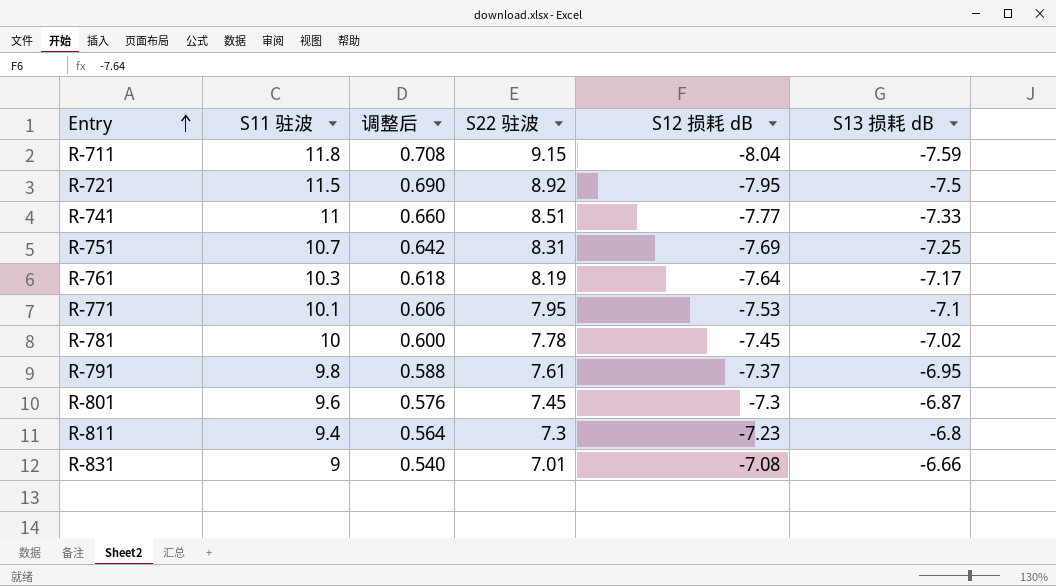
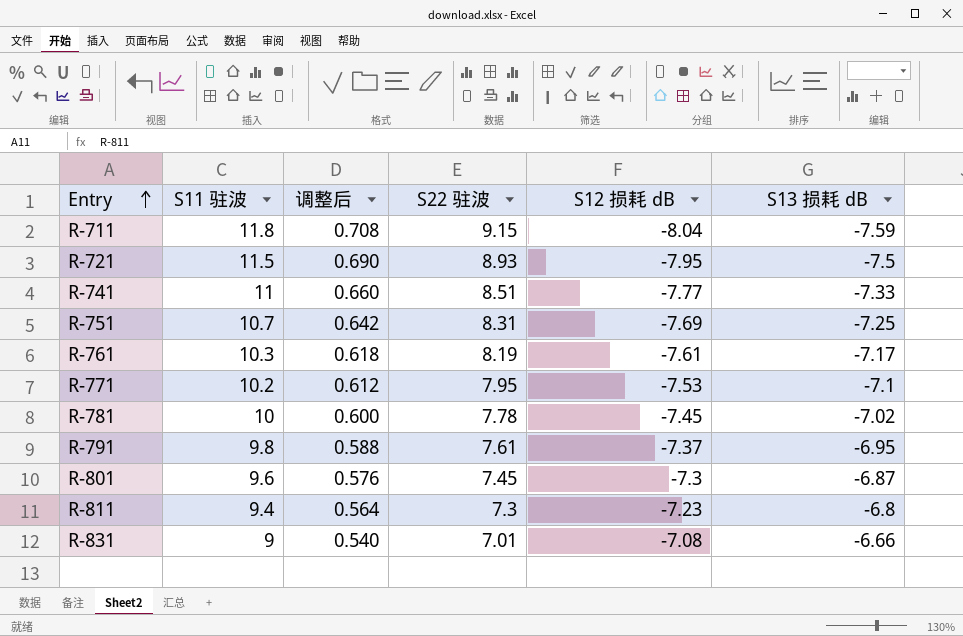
R-721 | S22 驻波: 8.92 -> 8.93
R-761 | S12 损耗 dB: -7.64 -> -7.61
R-771 | S11 驻波: 10.1 -> 10.2
R-771 | 调整后: 0.606 -> 0.612

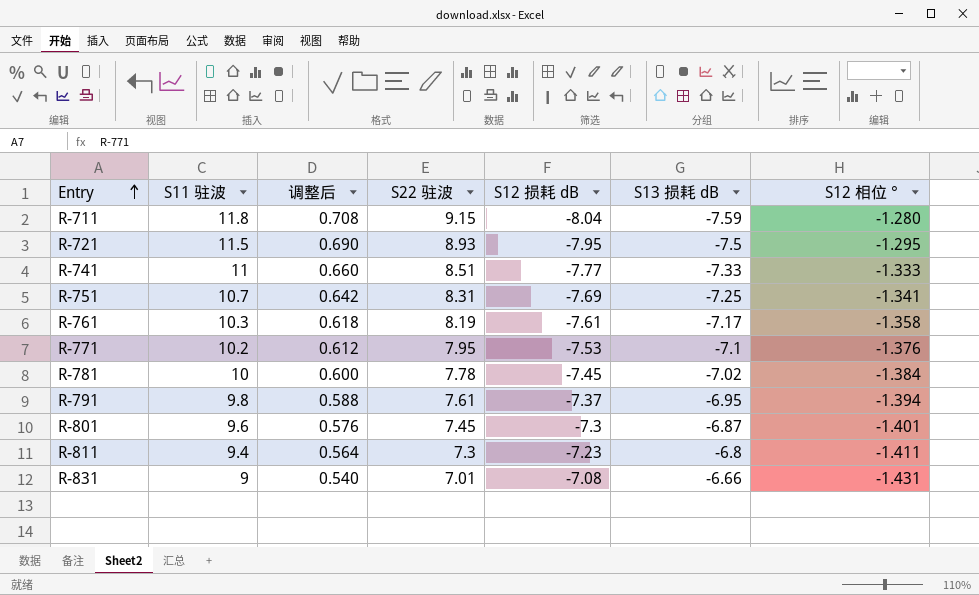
column S12 相位 ° | position: none -> 7

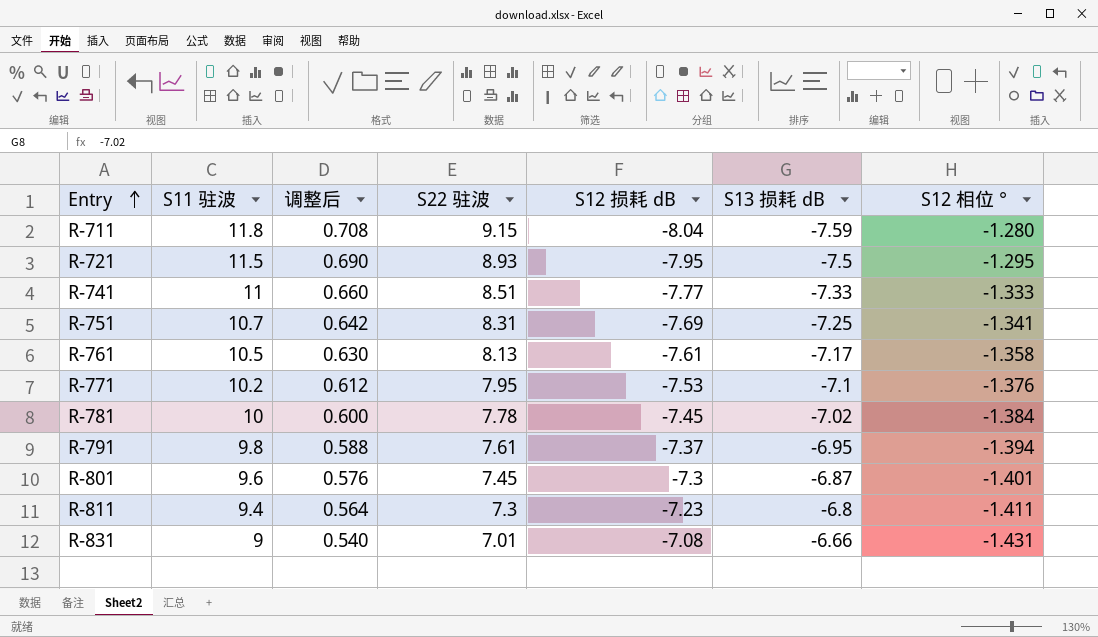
R-761 | S11 驻波: 10.3 -> 10.5
R-761 | 调整后: 0.618 -> 0.630
R-761 | S22 驻波: 8.19 -> 8.13

